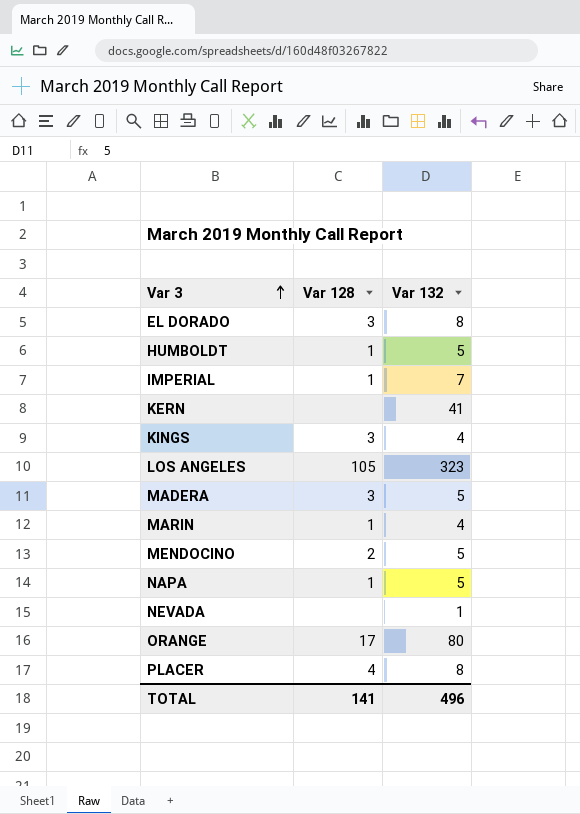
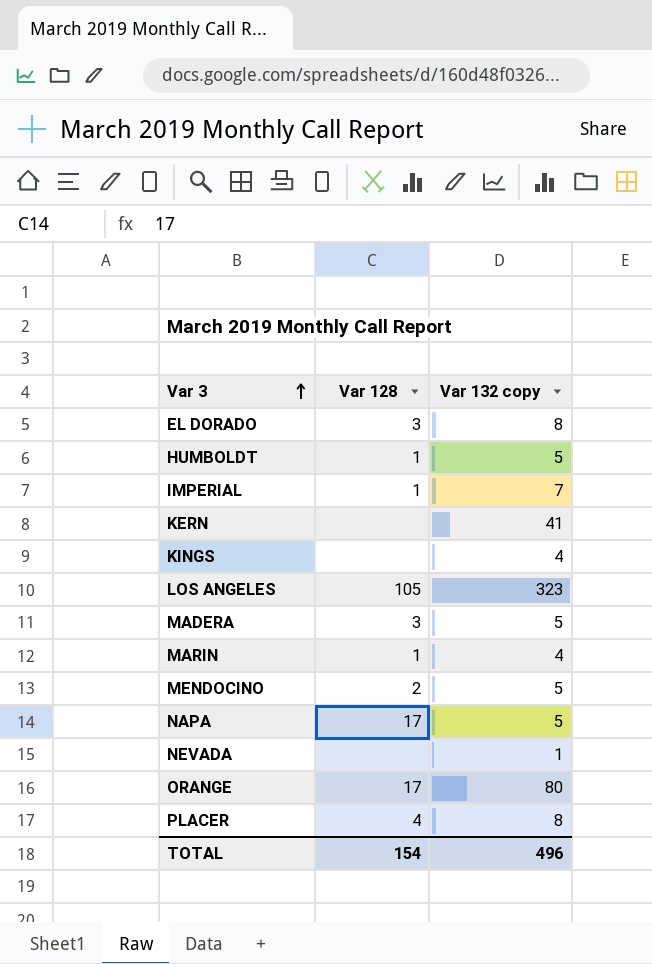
column name: Var 132 -> Var 132 copy
KINGS | Var 128: 3 -> none
NAPA | Var 128: 1 -> 17
TOTAL | Var 128: 141 -> 154

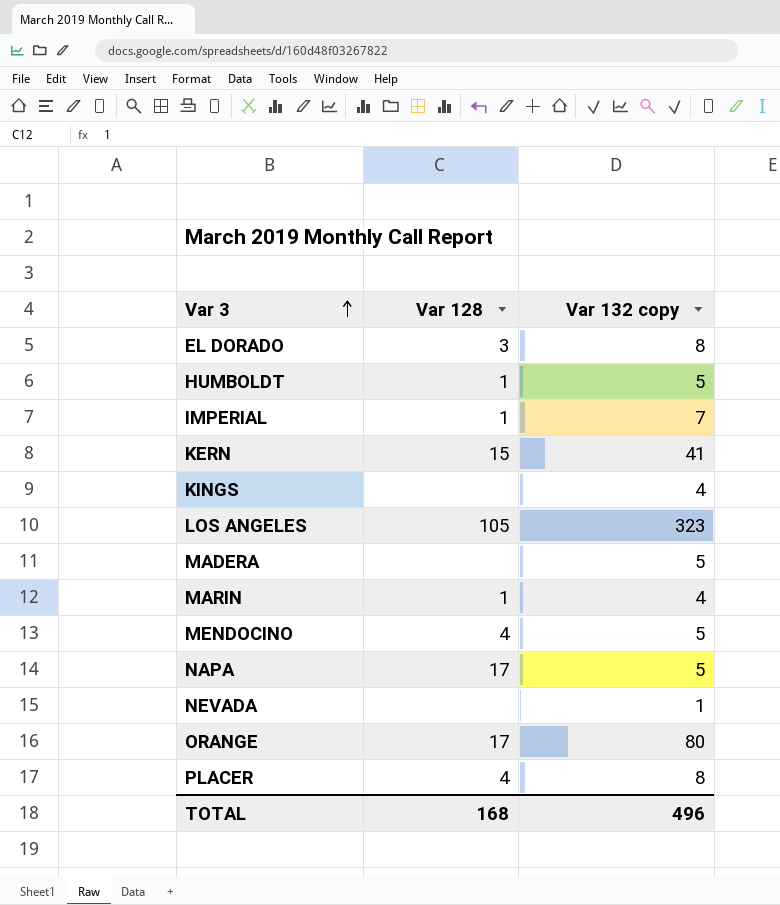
KERN | Var 128: none -> 15
MADERA | Var 128: 3 -> none
MENDOCINO | Var 128: 2 -> 4
TOTAL | Var 128: 154 -> 168

